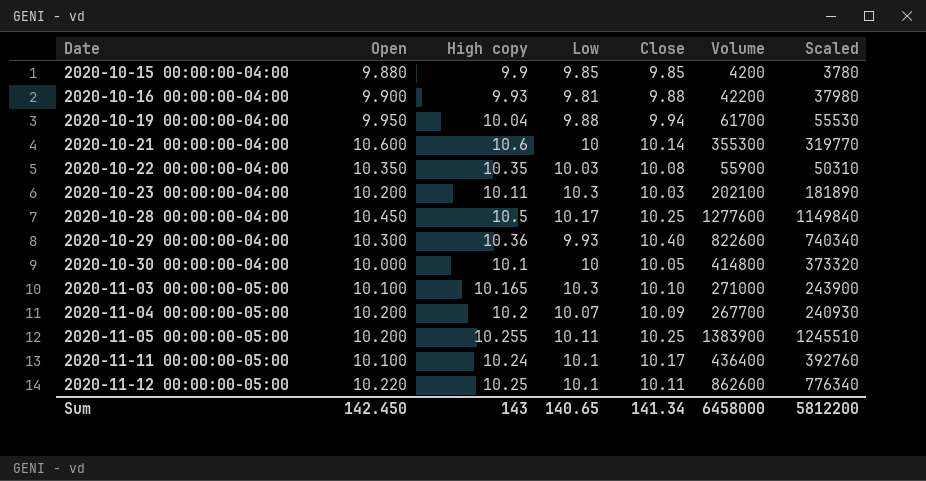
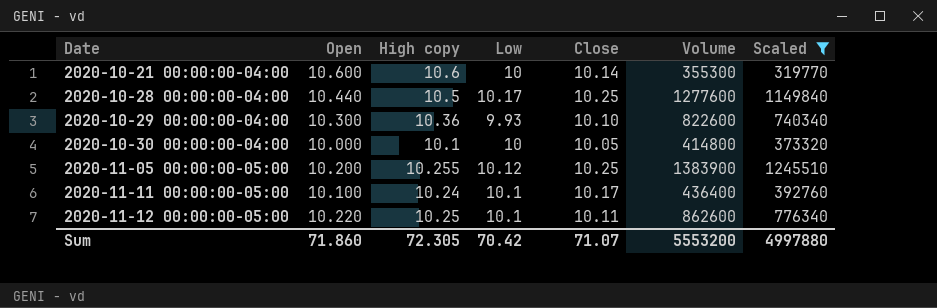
filter: none -> Scaled >= 319770
2020-10-28 00:00:00-04:00 | Open: 10.450 -> 10.440
2020-10-29 00:00:00-04:00 | Close: 10.40 -> 10.10
2020-11-05 00:00:00-05:00 | Low: 10.11 -> 10.12
Sum | Open: 142.450 -> 71.860
Sum | High copy: 143 -> 72.305
Sum | Low: 140.65 -> 70.42
Sum | Close: 141.34 -> 71.07
Sum | Volume: 6458000 -> 5553200
Sum | Scaled: 5812200 -> 4997880

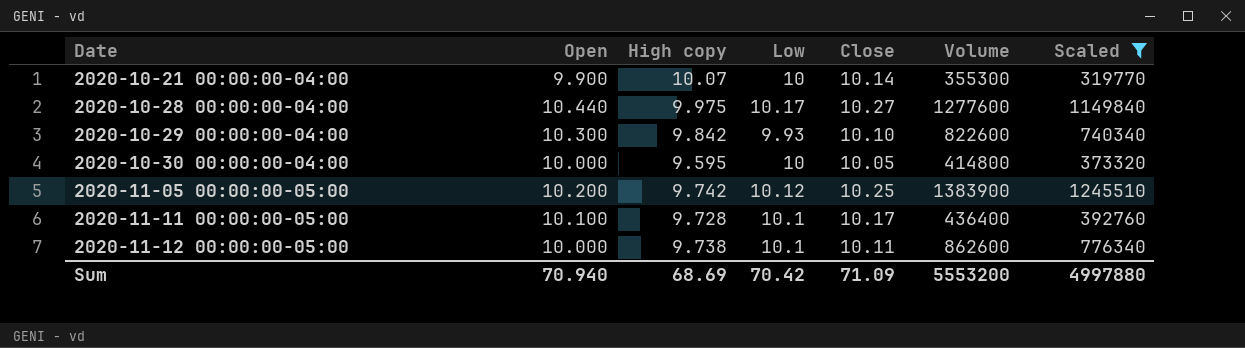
2020-10-21 00:00:00-04:00 | Open: 10.600 -> 9.900
2020-10-21 00:00:00-04:00 | High copy: 10.6 -> 10.07
2020-10-28 00:00:00-04:00 | High copy: 10.5 -> 9.975
2020-10-28 00:00:00-04:00 | Close: 10.25 -> 10.27
2020-10-29 00:00:00-04:00 | High copy: 10.36 -> 9.842
2020-10-30 00:00:00-04:00 | High copy: 10.1 -> 9.595
2020-11-05 00:00:00-05:00 | High copy: 10.255 -> 9.742
2020-11-11 00:00:00-05:00 | High copy: 10.24 -> 9.728
2020-11-12 00:00:00-05:00 | Open: 10.220 -> 10.000
2020-11-12 00:00:00-05:00 | High copy: 10.25 -> 9.738
Sum | Open: 71.860 -> 70.940
Sum | High copy: 72.305 -> 68.69
Sum | Close: 71.07 -> 71.09

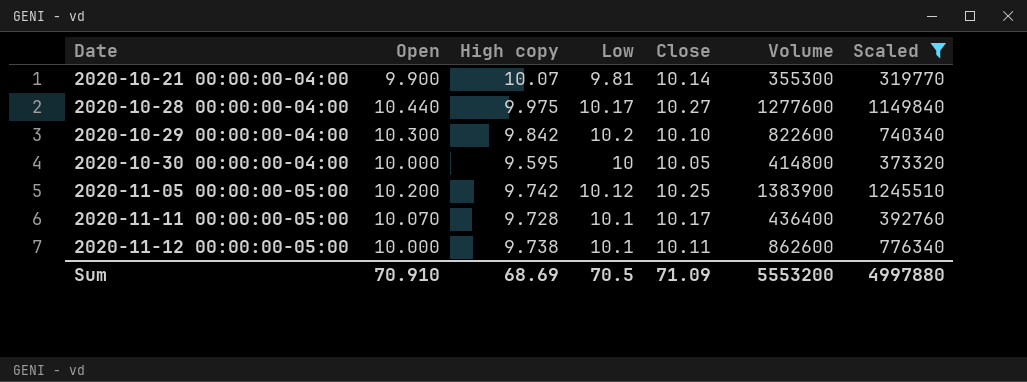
2020-10-21 00:00:00-04:00 | Low: 10 -> 9.81
2020-10-29 00:00:00-04:00 | Low: 9.93 -> 10.2
2020-11-11 00:00:00-05:00 | Open: 10.100 -> 10.070
Sum | Open: 70.940 -> 70.910
Sum | Low: 70.42 -> 70.5

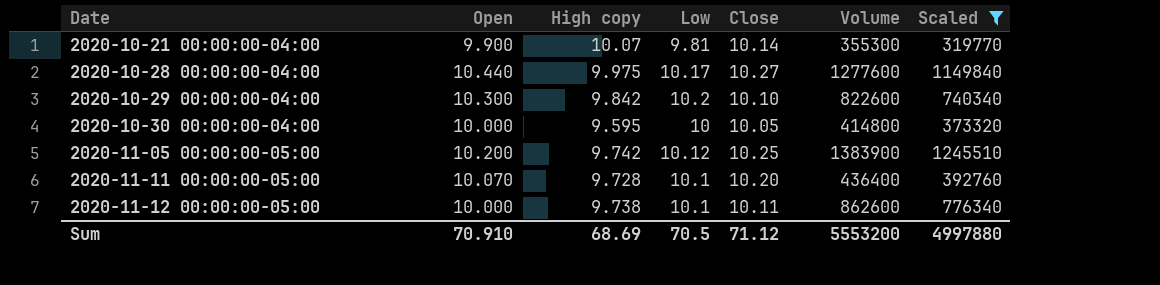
2020-11-11 00:00:00-05:00 | Close: 10.17 -> 10.20
Sum | Close: 71.09 -> 71.12

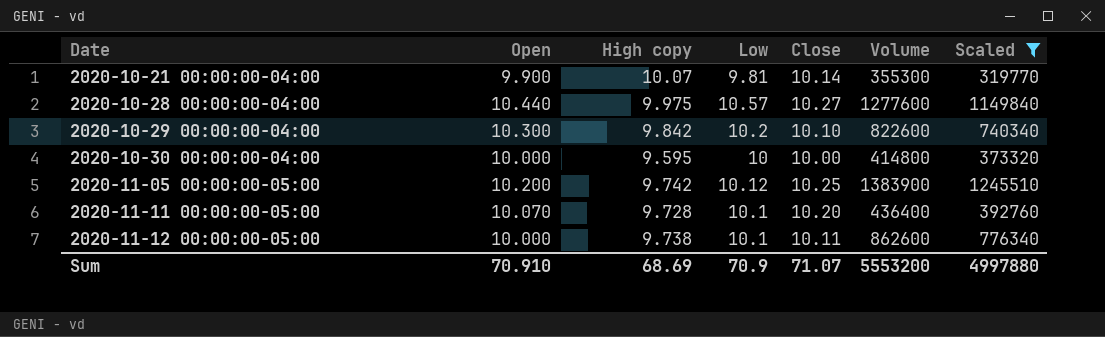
2020-10-28 00:00:00-04:00 | Low: 10.17 -> 10.57
2020-10-30 00:00:00-04:00 | Close: 10.05 -> 10.00
Sum | Low: 70.5 -> 70.9
Sum | Close: 71.12 -> 71.07

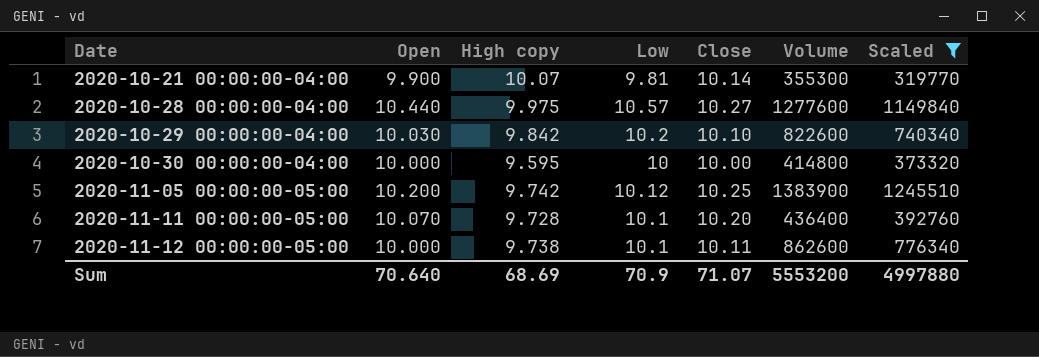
2020-10-29 00:00:00-04:00 | Open: 10.300 -> 10.030
Sum | Open: 70.910 -> 70.640

